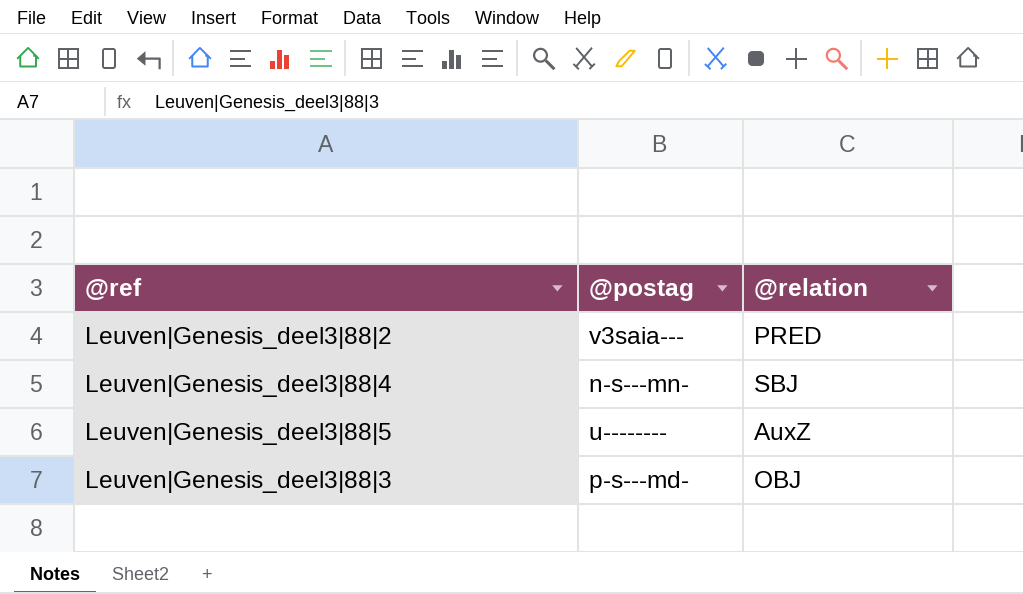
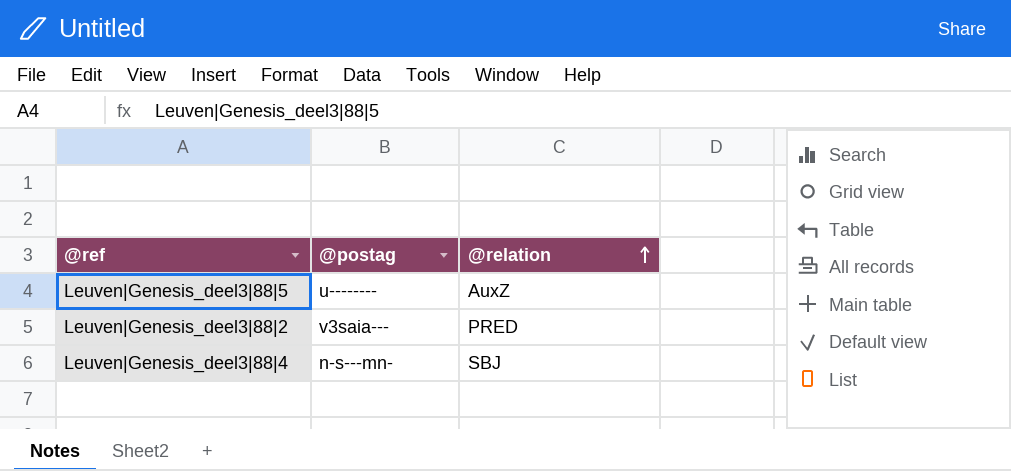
row order: none -> @relation ascending
row Leuven|Genesis_deel3|88|3: p-s---md- | OBJ -> none

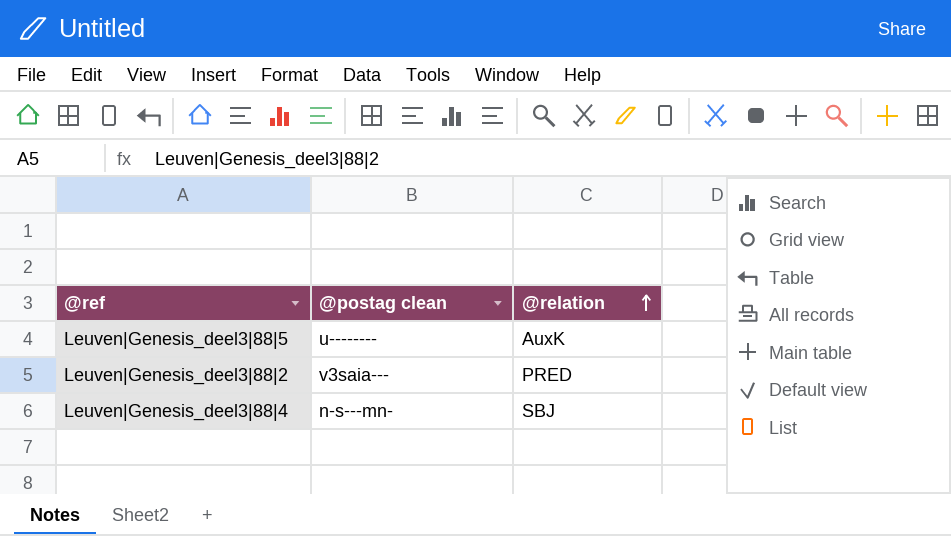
column name: @postag -> @postag clean
Leuven|Genesis_deel3|88|5 | @relation: AuxZ -> AuxK

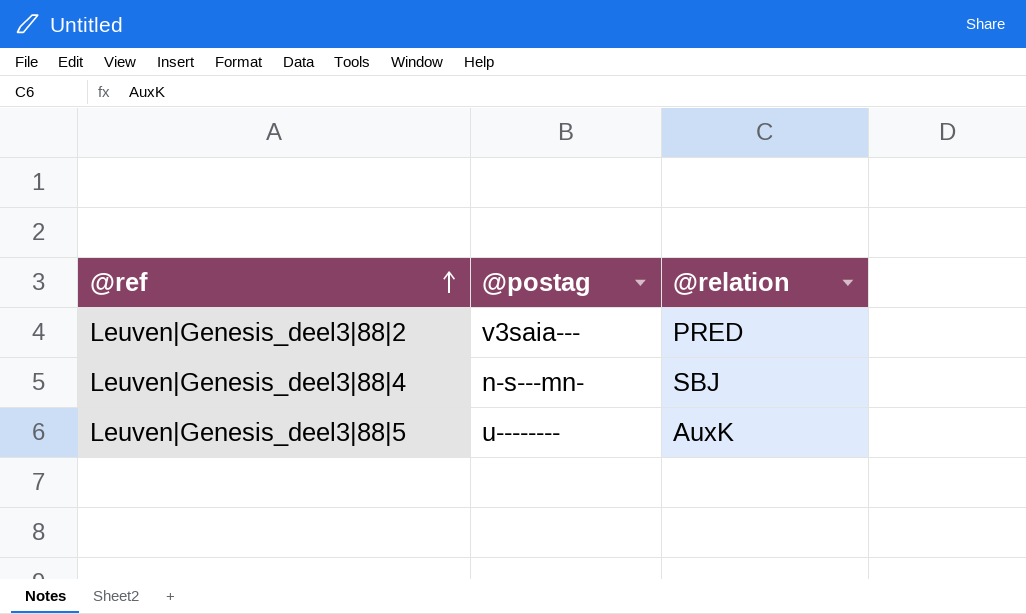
row order: @relation ascending -> @ref ascending
column name: @postag clean -> @postag

